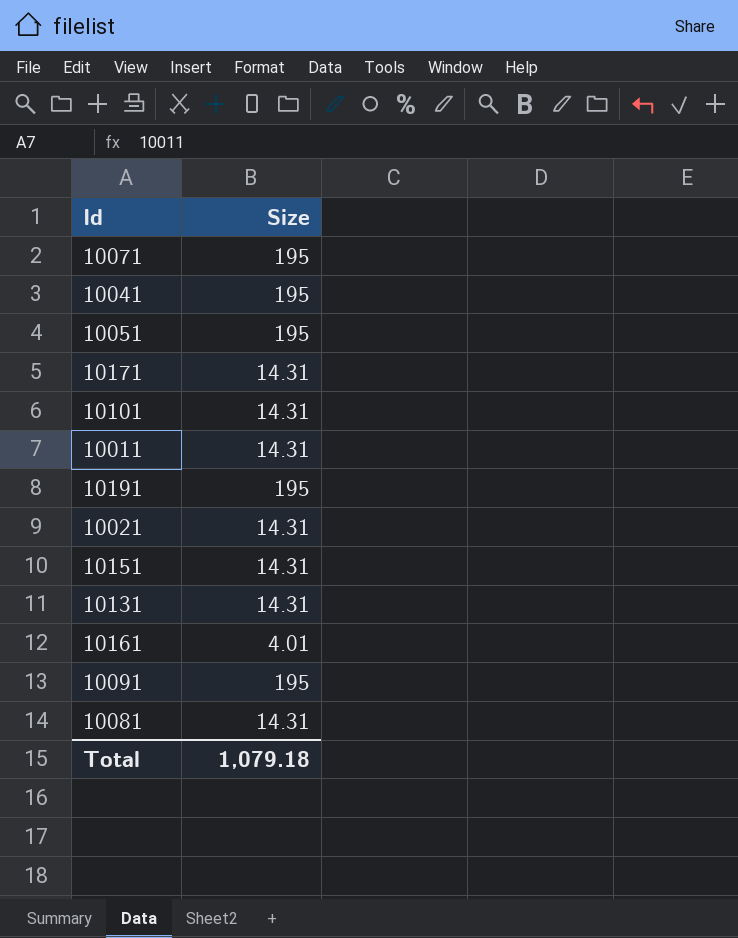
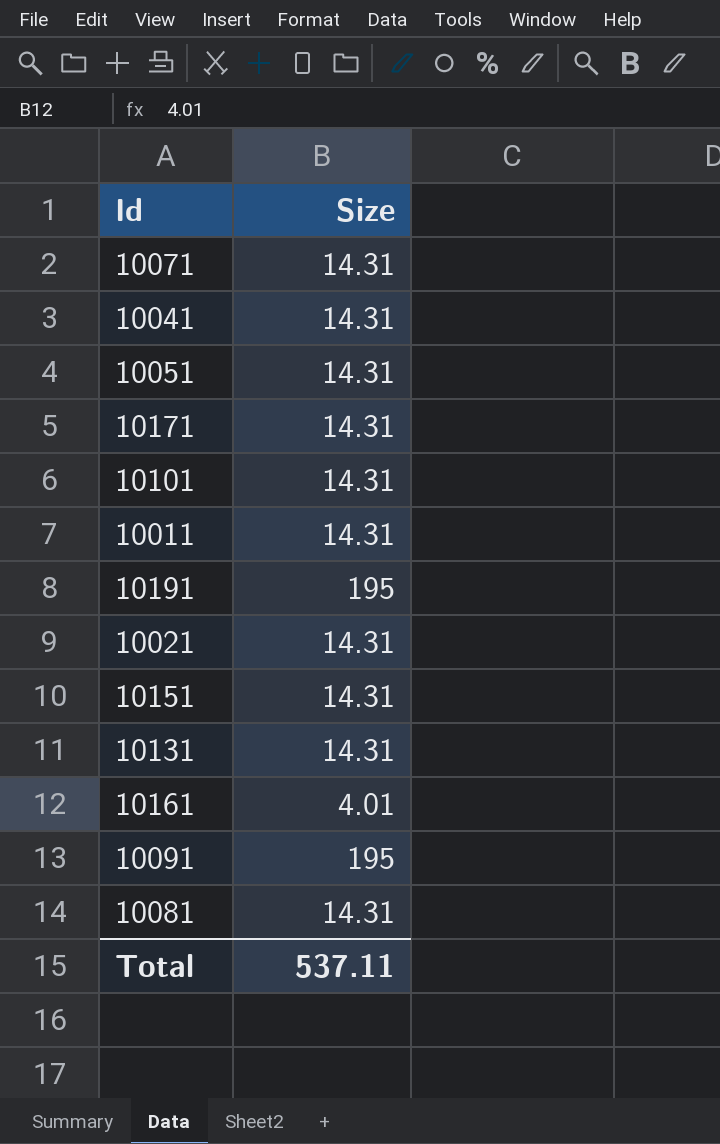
10071 | Size: 195 -> 14.31
10041 | Size: 195 -> 14.31
10051 | Size: 195 -> 14.31
Total | Size: 1,079.18 -> 537.11

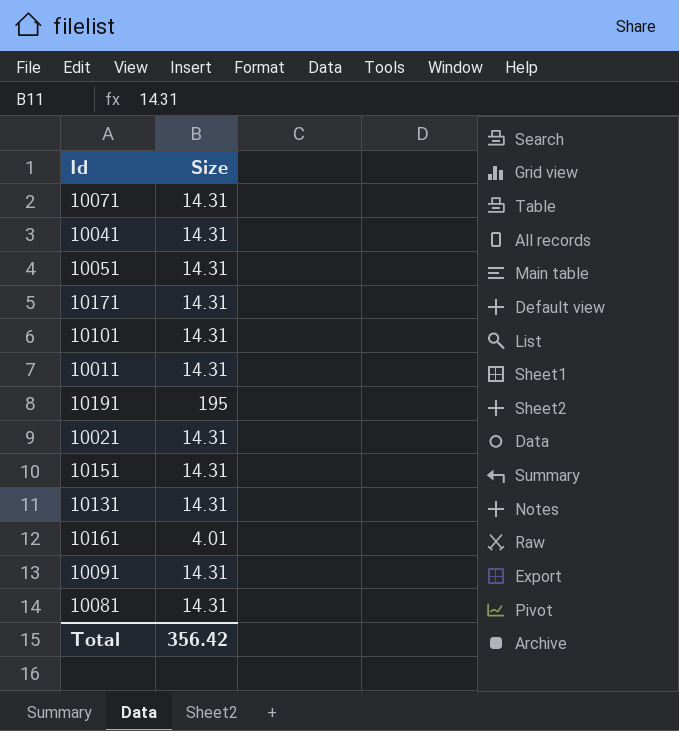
10091 | Size: 195 -> 14.31
Total | Size: 537.11 -> 356.42

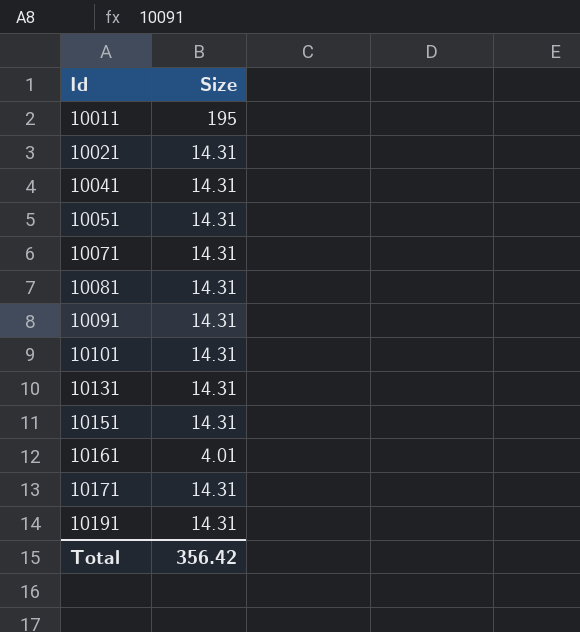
row order: none -> Id ascending
10011 | Size: 14.31 -> 195
10191 | Size: 195 -> 14.31

